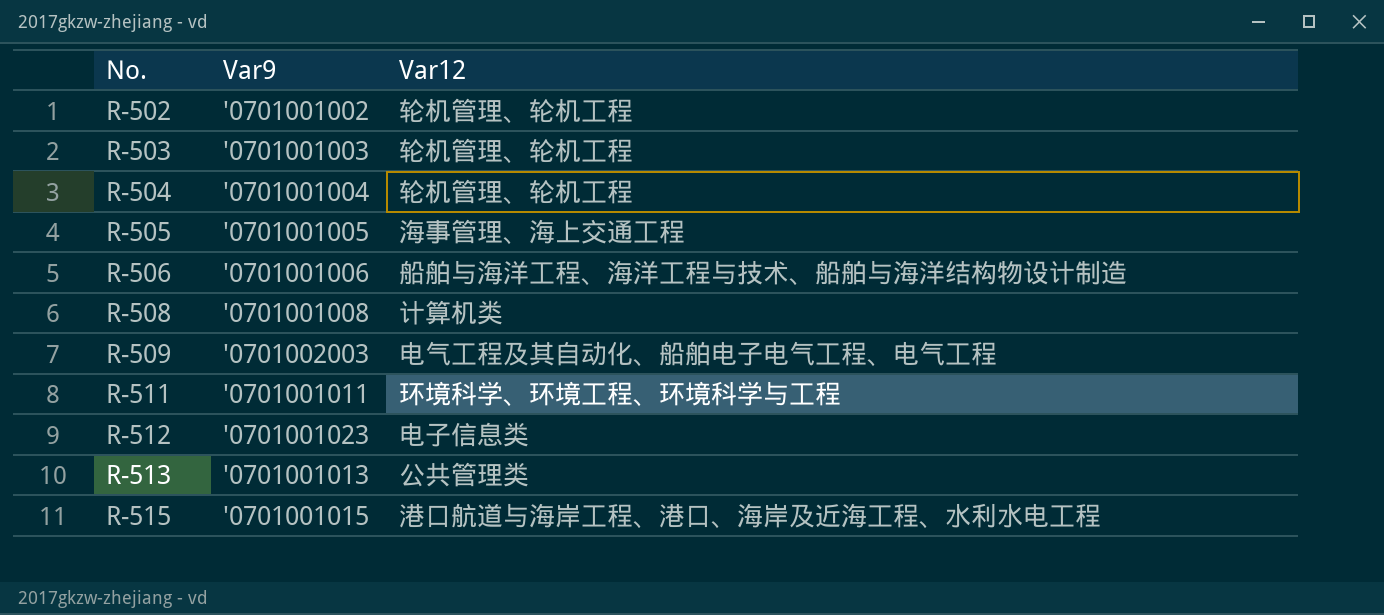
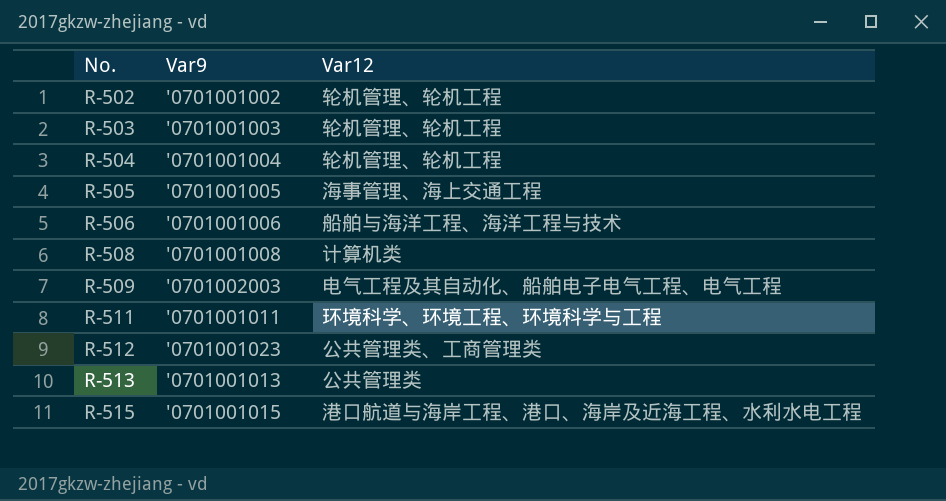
R-506 | Var12: 船舶与海洋工程、海洋工程与技术、船舶与海洋结构物设计制造 -> 船舶与海洋工程、海洋工程与技术
R-512 | Var12: 电子信息类 -> 公共管理类、工商管理类

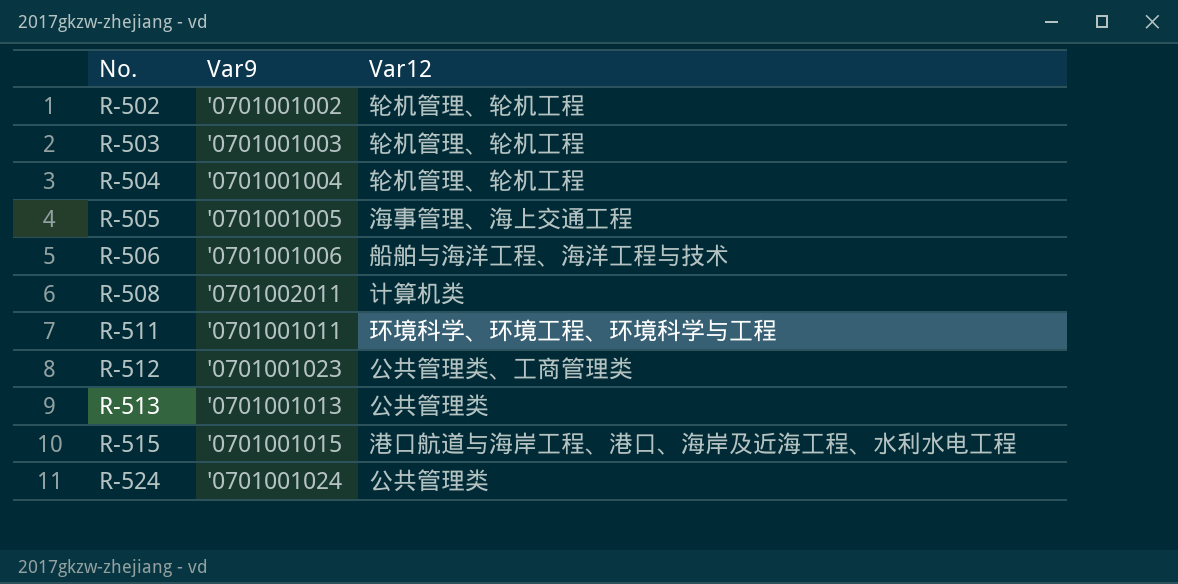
row R-509: '0701002003 | 电气工程及其自动化、船舶电子电气工程、电气工程 -> none
R-508 | Var9: '0701001008 -> '0701002011
row R-524: none -> '0701001024 | 公共管理类

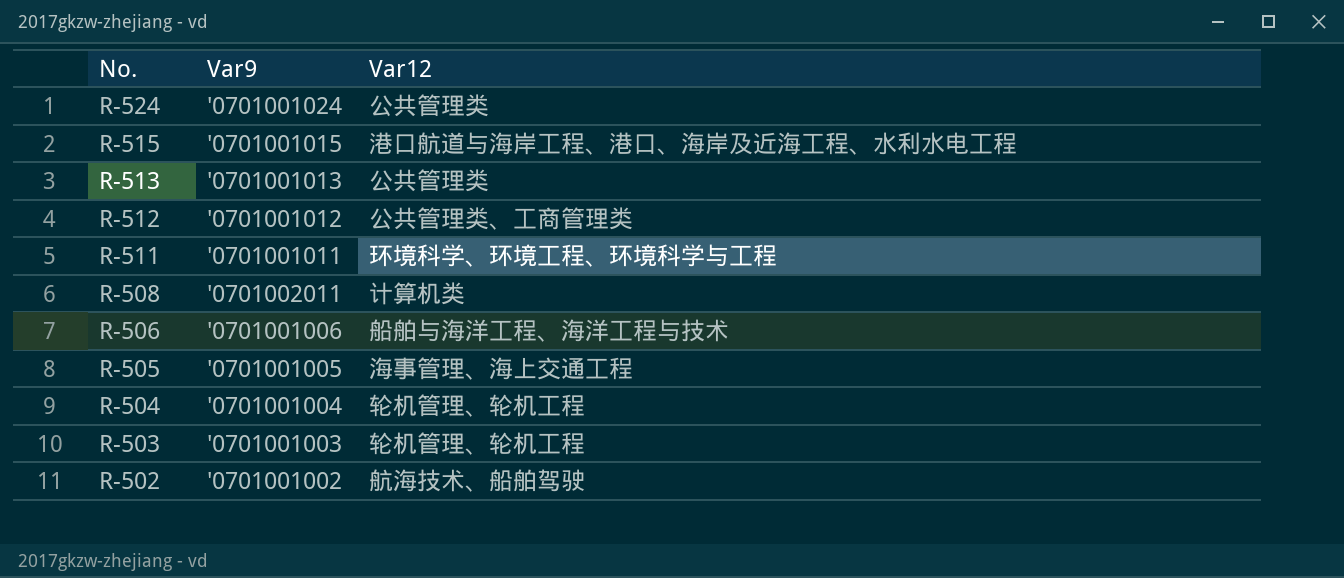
row order: No. ascending -> No. descending
R-512 | Var9: '0701001023 -> '0701001012
R-502 | Var12: 轮机管理、轮机工程 -> 航海技术、船舶驾驶

